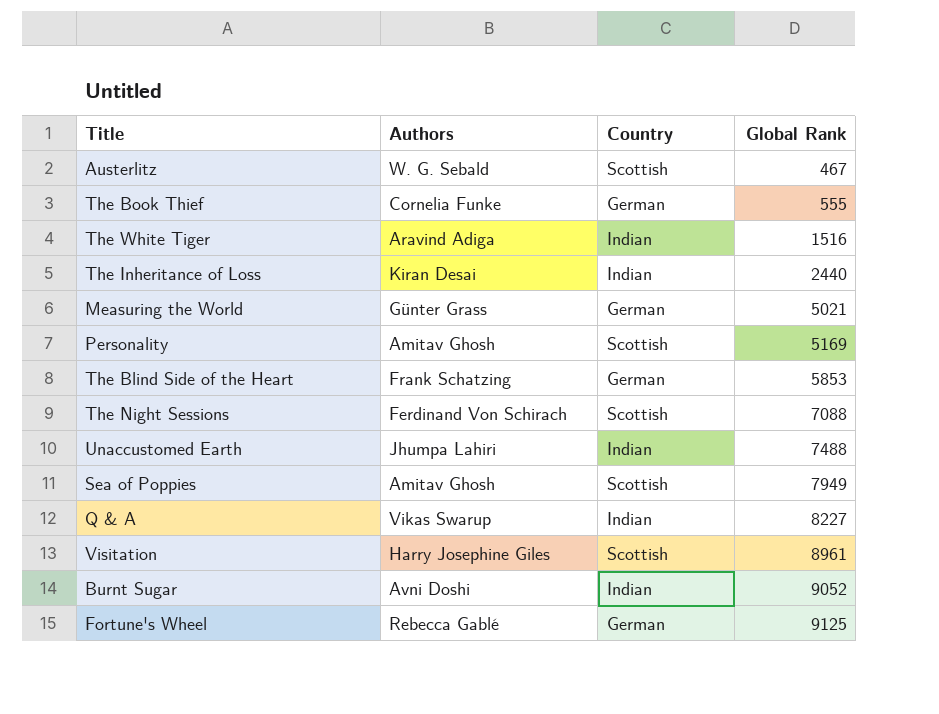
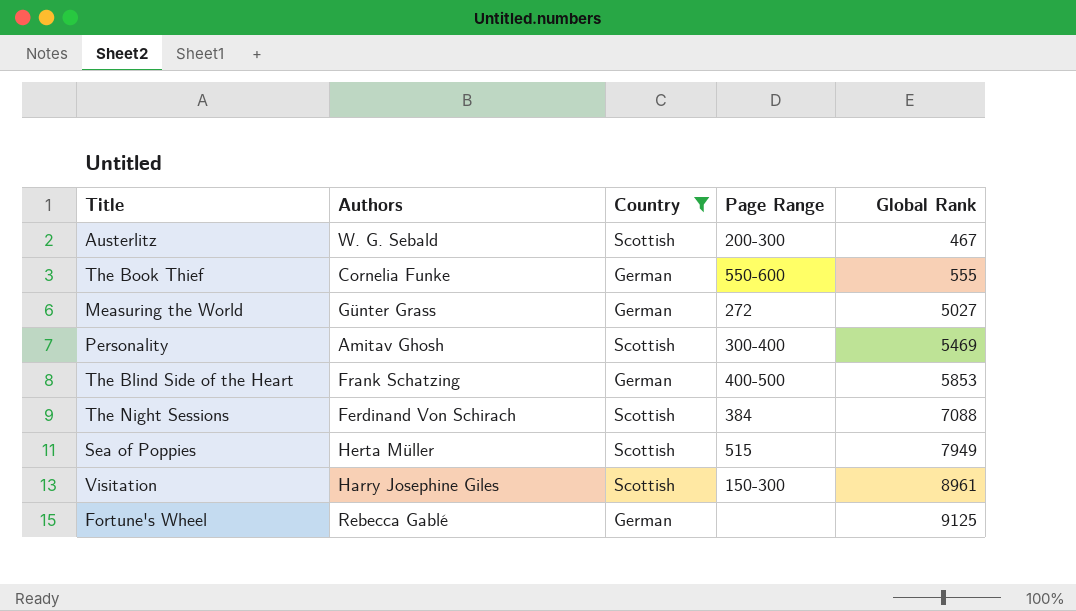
filter: none -> Country != Indian
column Page Range | position: none -> 4
Measuring the World | Global Rank: 5021 -> 5027
Personality | Global Rank: 5169 -> 5469
Sea of Poppies | Authors: Amitav Ghosh -> Herta Müller

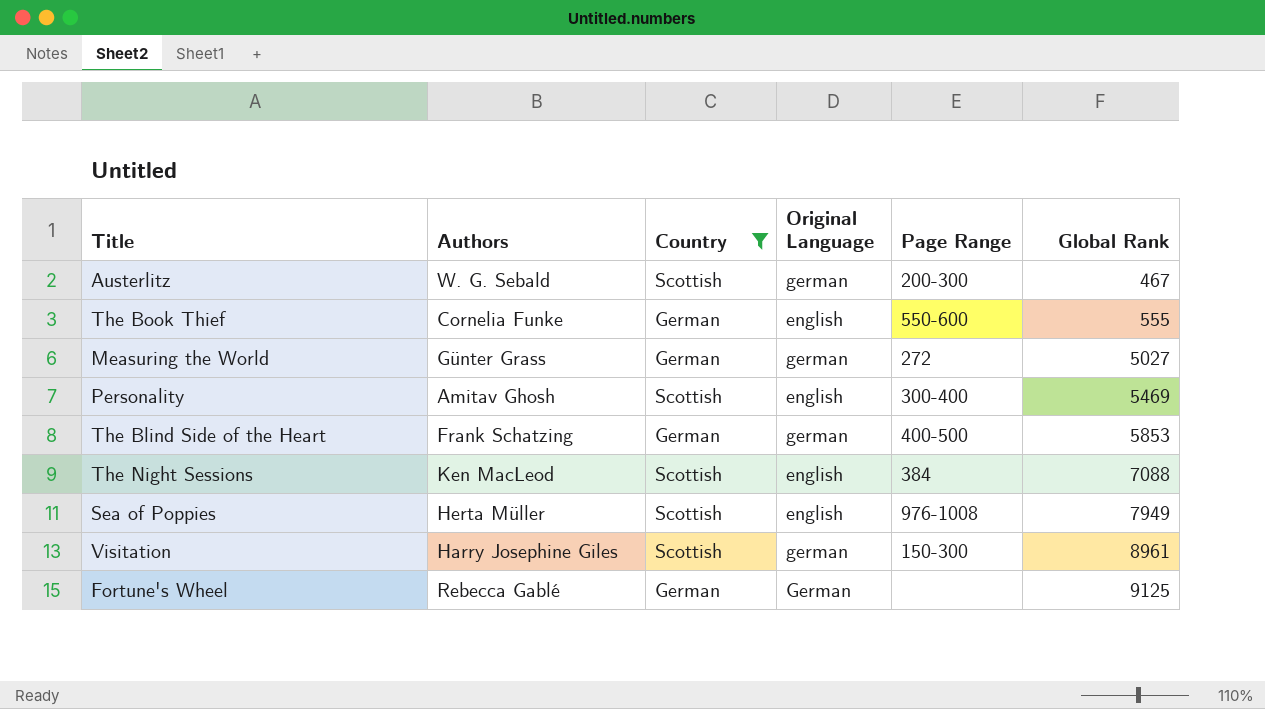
column Original Language | position: none -> 4
The Night Sessions | Authors: Ferdinand Von Schirach -> Ken MacLeod
Sea of Poppies | Page Range: 515 -> 976-1008

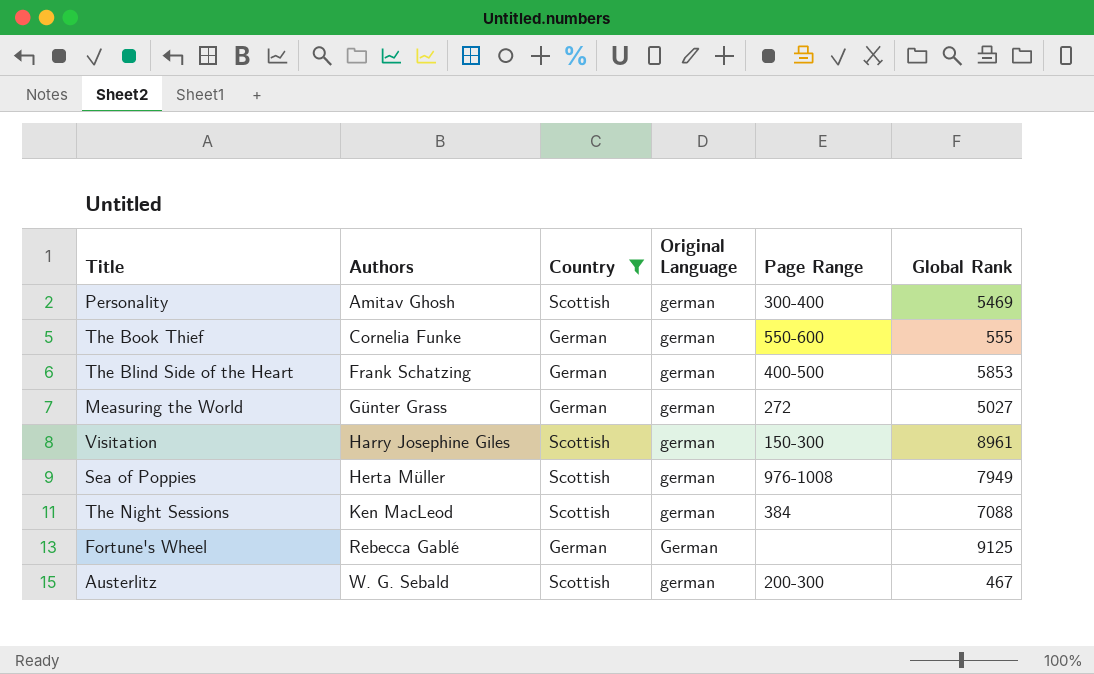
row order: Global Rank ascending -> Authors ascending
Personality | Original Language: english -> german
The Book Thief | Original Language: english -> german
Sea of Poppies | Original Language: english -> german
The Night Sessions | Original Language: english -> german

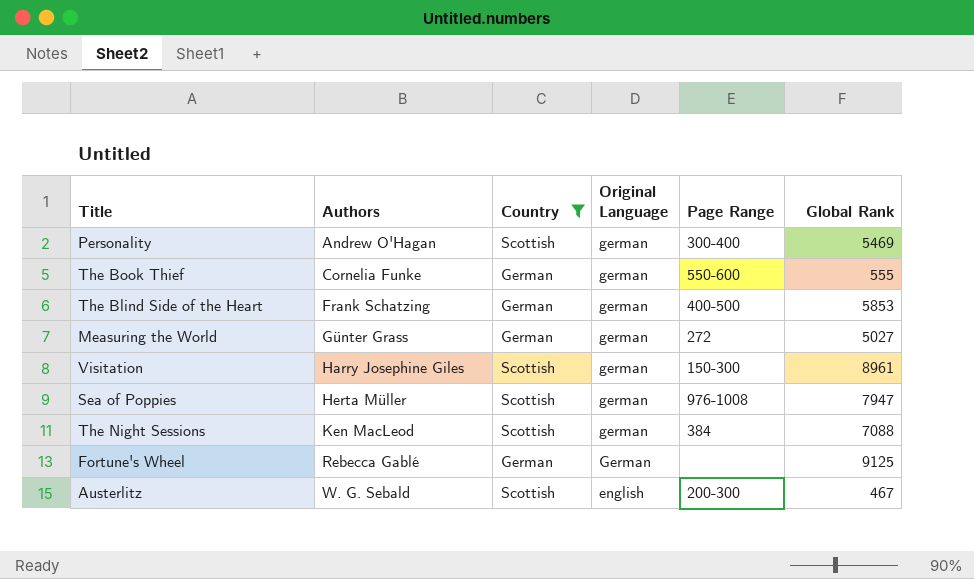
Personality | Authors: Amitav Ghosh -> Andrew O'Hagan
Sea of Poppies | Global Rank: 7949 -> 7947
Austerlitz | Original Language: german -> english

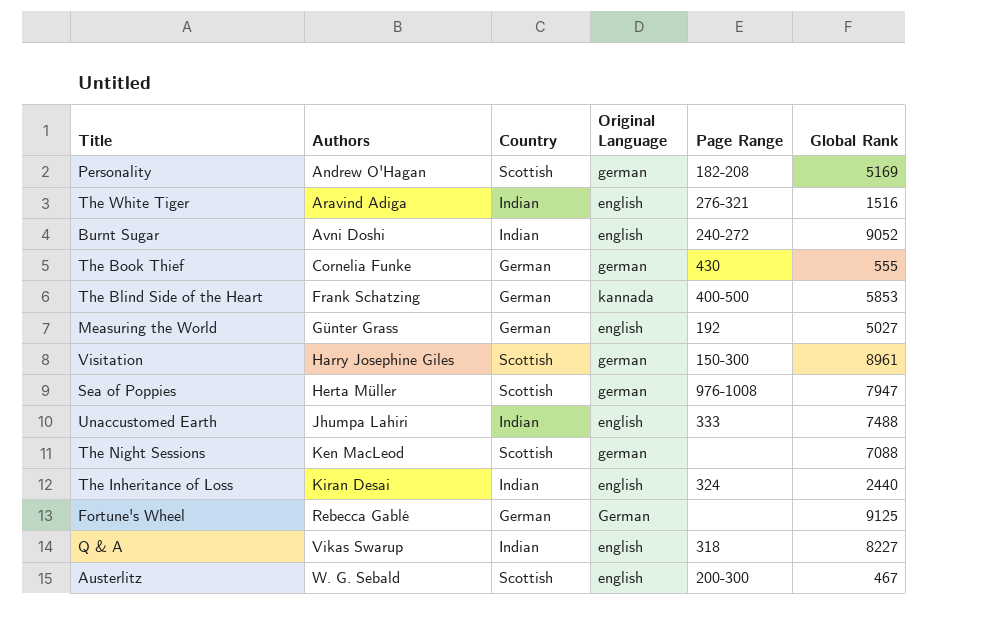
filter: Country != Indian -> none
Personality | Page Range: 300-400 -> 182-208
Personality | Global Rank: 5469 -> 5169
The Book Thief | Page Range: 550-600 -> 430
The Blind Side of the Heart | Original Language: german -> kannada
Measuring the World | Original Language: german -> english
Measuring the World | Page Range: 272 -> 192
The Night Sessions | Page Range: 384 -> none

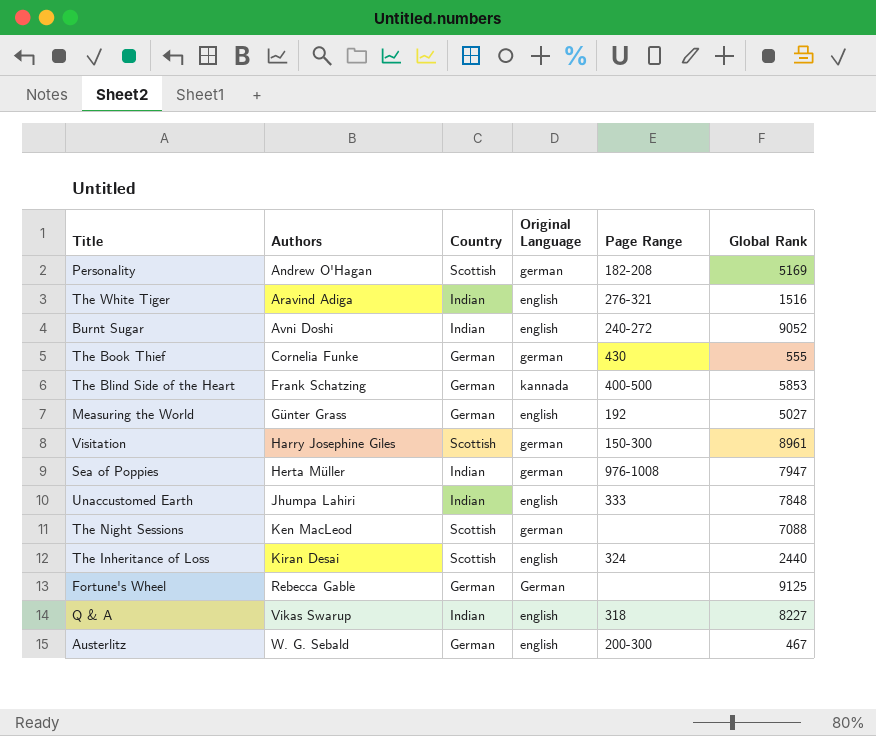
Sea of Poppies | Country: Scottish -> Indian
Unaccustomed Earth | Global Rank: 7488 -> 7848
The Inheritance of Loss | Country: Indian -> Scottish
Austerlitz | Country: Scottish -> German

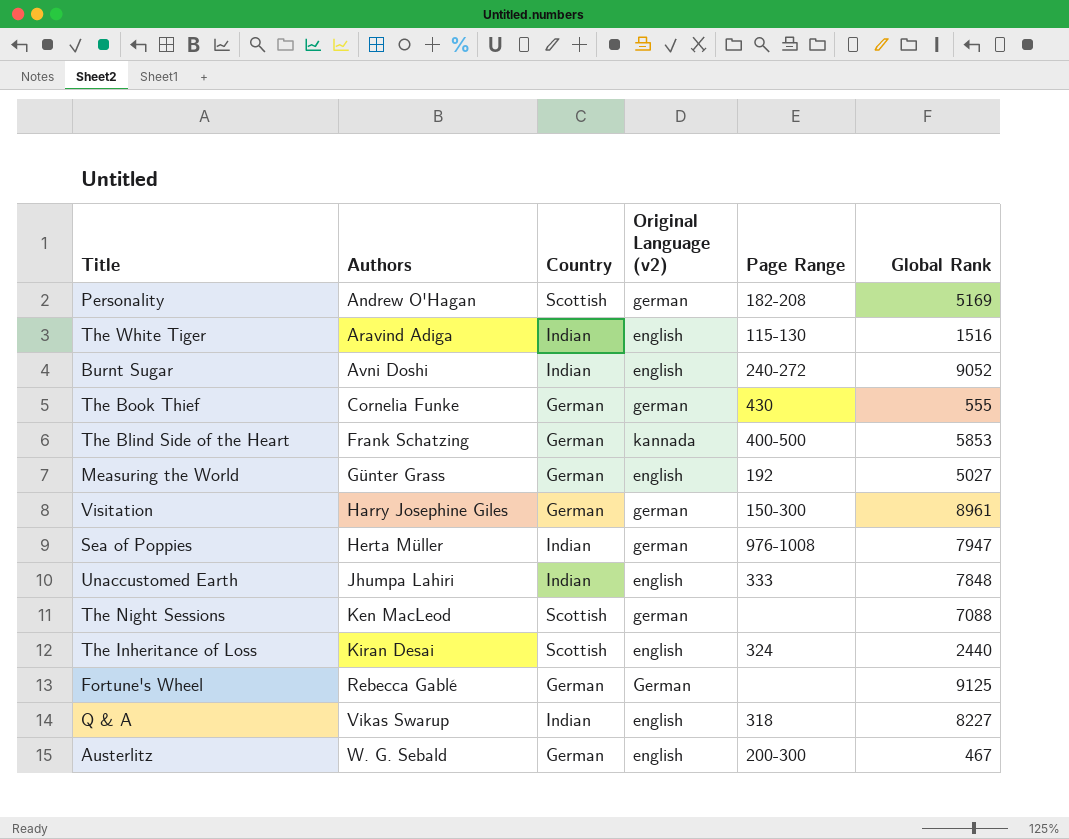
column name: Original Language -> Original Language (v2)
The White Tiger | Page Range: 276-321 -> 115-130
Visitation | Country: Scottish -> German

